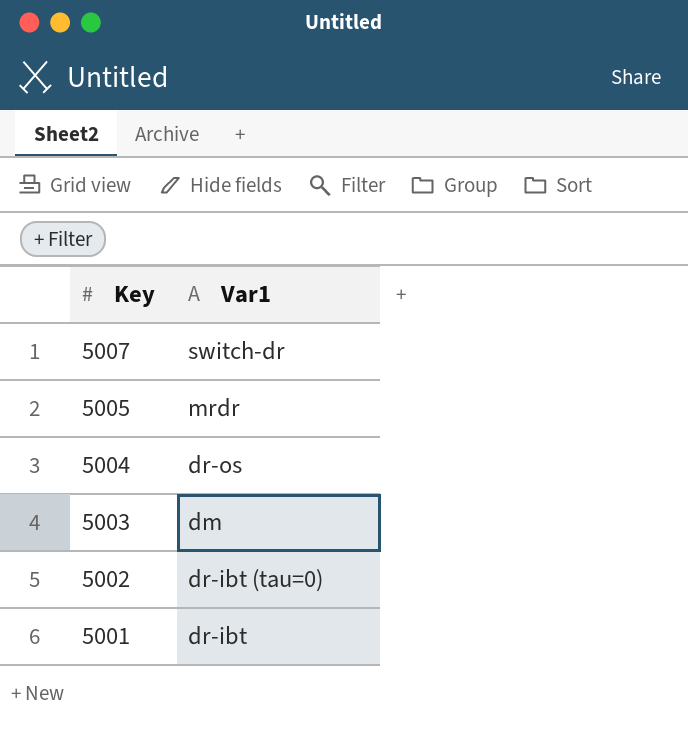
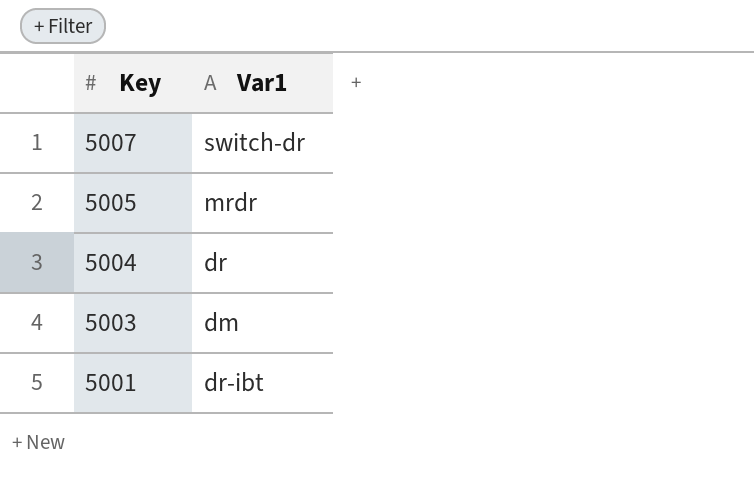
row 5002: dr-ibt (tau=0) -> none
5004 | Var1: dr-os -> dr

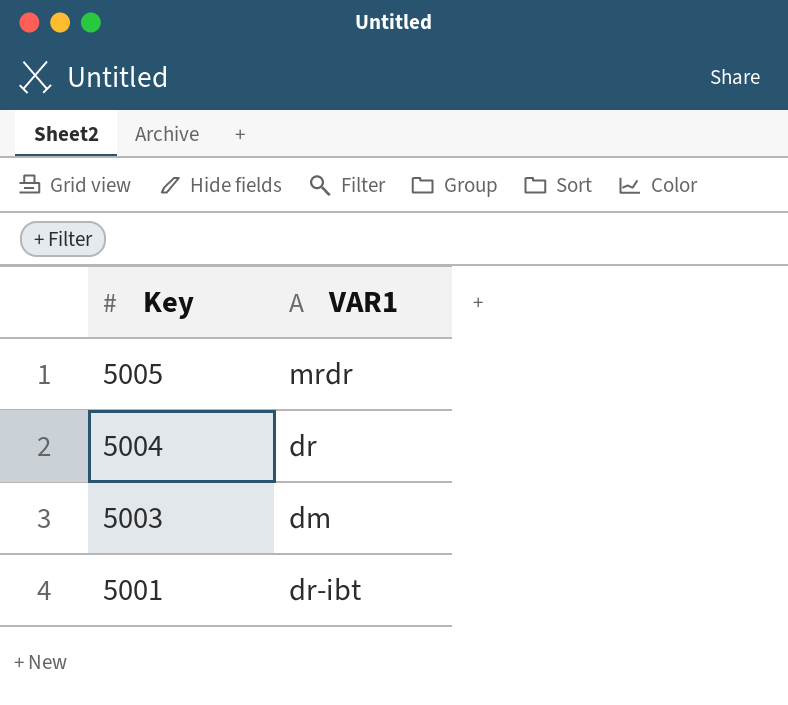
column name: Var1 -> VAR1
row 5007: switch-dr -> none

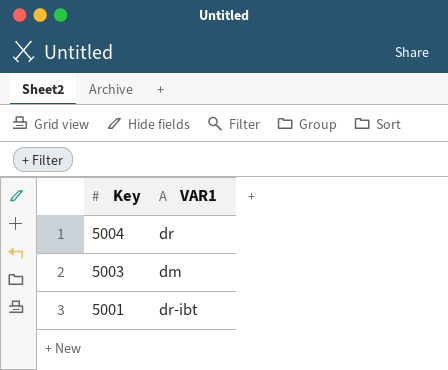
row 5005: mrdr -> none

